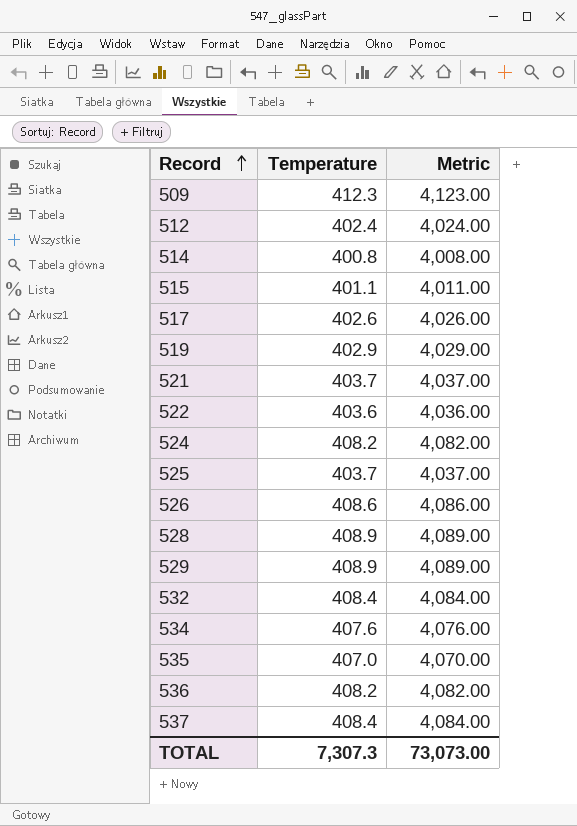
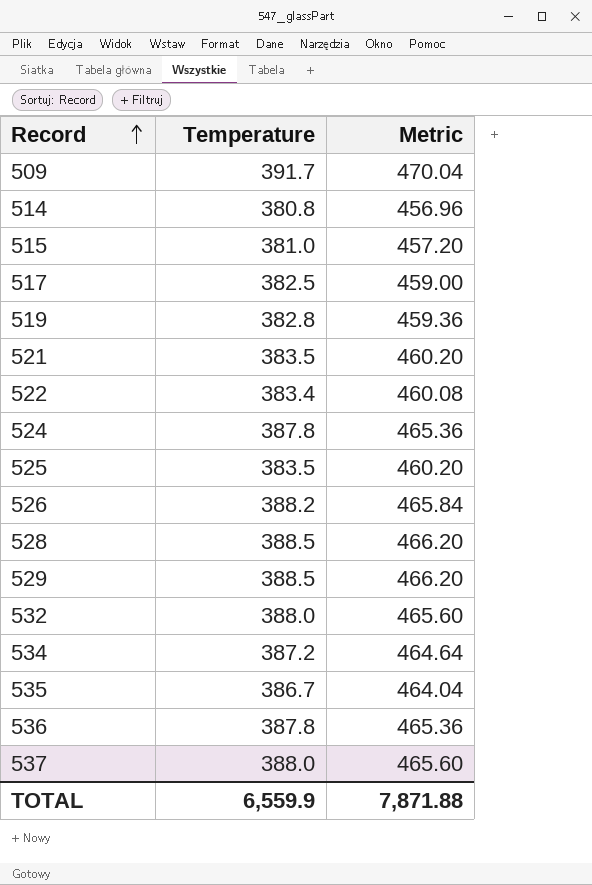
column Metric | formula: [Temperature] * 10 -> [Temperature] * 1.2
row 512: 402.4 | 4,024.00 -> none
509 | Temperature: 412.3 -> 391.7
514 | Temperature: 400.8 -> 380.8
515 | Temperature: 401.1 -> 381.0
517 | Temperature: 402.6 -> 382.5
519 | Temperature: 402.9 -> 382.8
521 | Temperature: 403.7 -> 383.5
522 | Temperature: 403.6 -> 383.4
524 | Temperature: 408.2 -> 387.8
525 | Temperature: 403.7 -> 383.5
526 | Temperature: 408.6 -> 388.2
528 | Temperature: 408.9 -> 388.5
529 | Temperature: 408.9 -> 388.5
532 | Temperature: 408.4 -> 388.0
534 | Temperature: 407.6 -> 387.2
535 | Temperature: 407.0 -> 386.7
536 | Temperature: 408.2 -> 387.8
537 | Temperature: 408.4 -> 388.0
TOTAL | Temperature: 7,307.3 -> 6,559.9
TOTAL | Metric: 73,073.00 -> 7,871.88

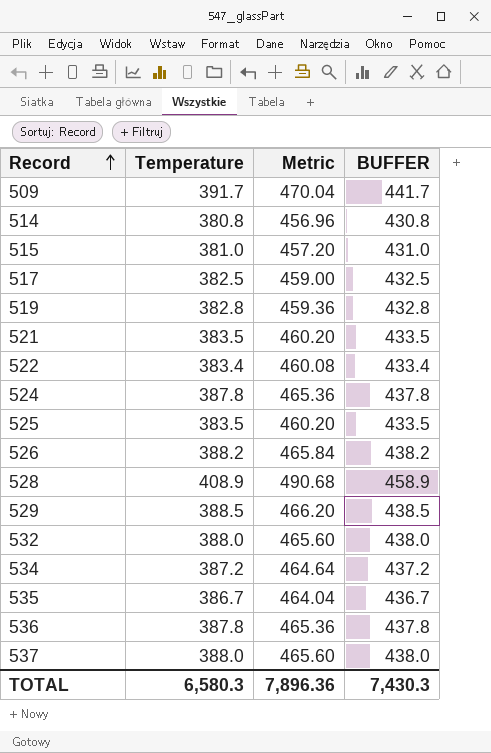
column BUFFER | formula: none -> [Temperature] + 50
528 | Temperature: 388.5 -> 408.9
528 | Metric: 466.20 -> 490.68
TOTAL | Temperature: 6,559.9 -> 6,580.3
TOTAL | Metric: 7,871.88 -> 7,896.36

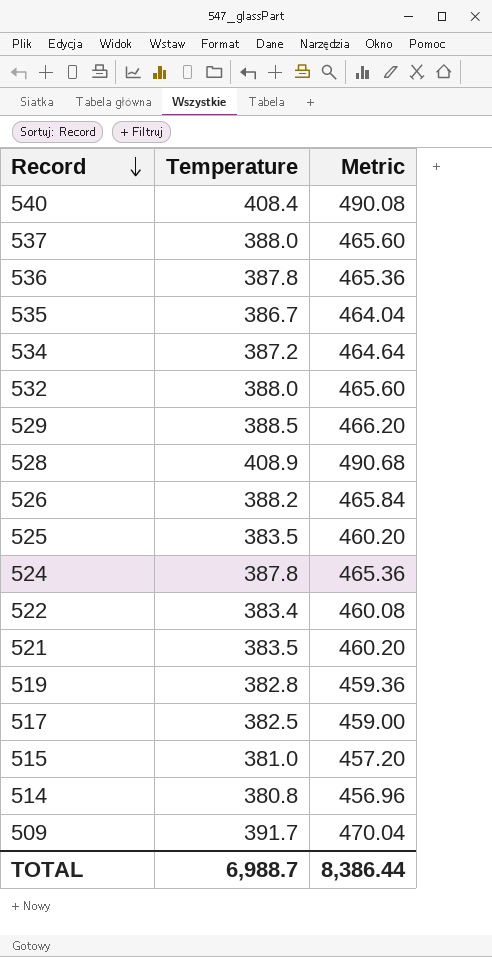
row order: Record ascending -> Record descending
column BUFFER | formula: [Temperature] + 50 -> none
row 540: none -> 408.4 | 490.08
TOTAL | Temperature: 6,580.3 -> 6,988.7
TOTAL | Metric: 7,896.36 -> 8,386.44

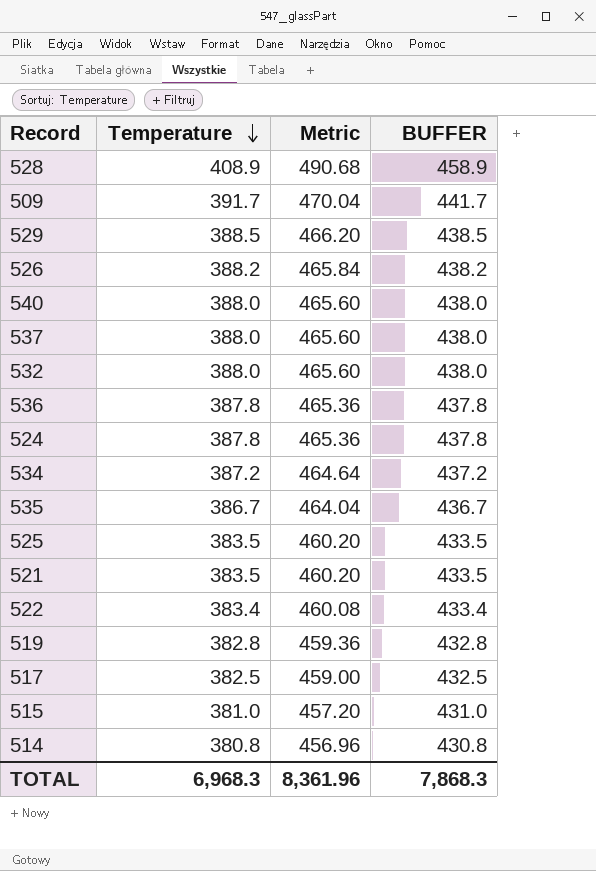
row order: Record descending -> Temperature descending
column BUFFER | formula: none -> [Temperature] + 50
540 | Temperature: 408.4 -> 388.0
540 | Metric: 490.08 -> 465.60
TOTAL | Temperature: 6,988.7 -> 6,968.3
TOTAL | Metric: 8,386.44 -> 8,361.96

